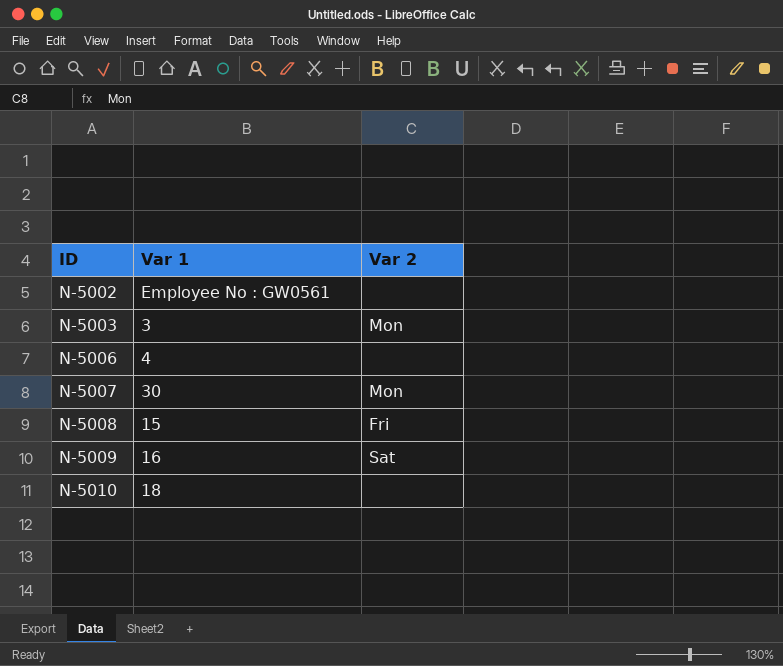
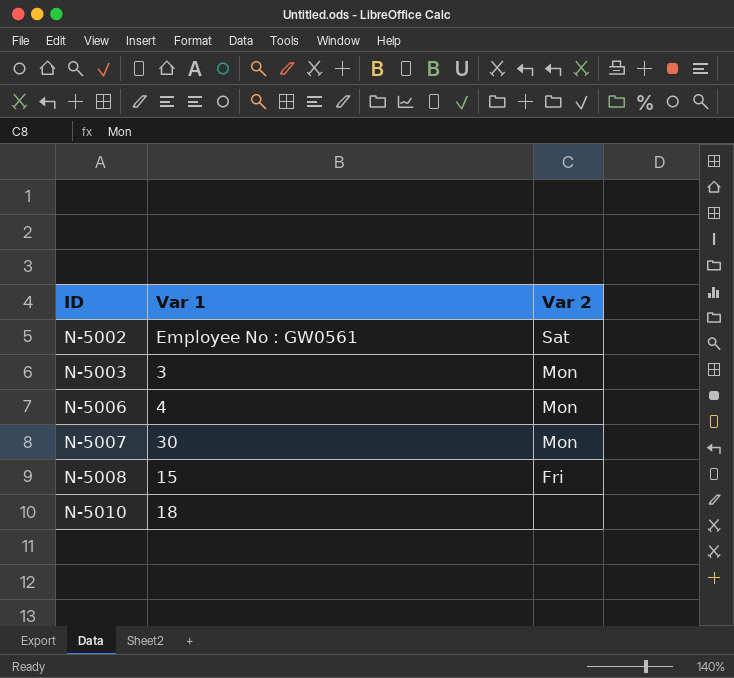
row N-5009: 16 | Sat -> none
N-5002 | Var 2: none -> Sat
N-5006 | Var 2: none -> Mon

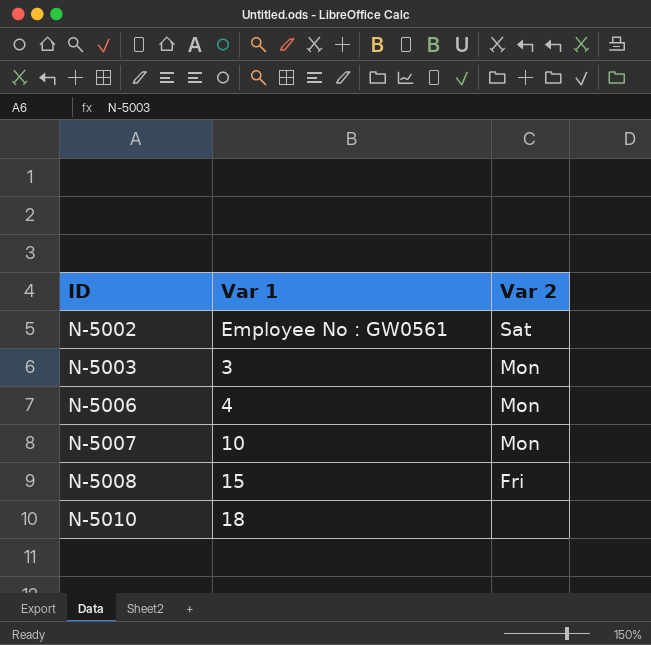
N-5007 | Var 1: 30 -> 10

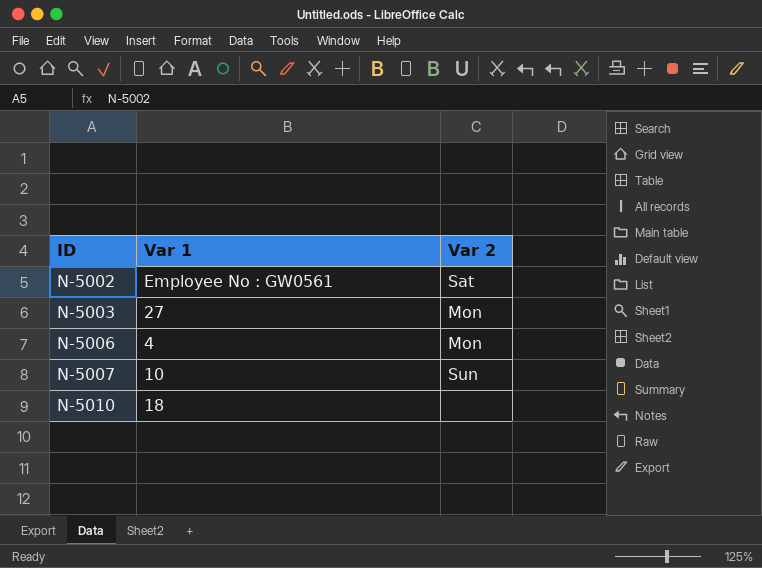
row N-5008: 15 | Fri -> none
N-5003 | Var 1: 3 -> 27
N-5007 | Var 2: Mon -> Sun

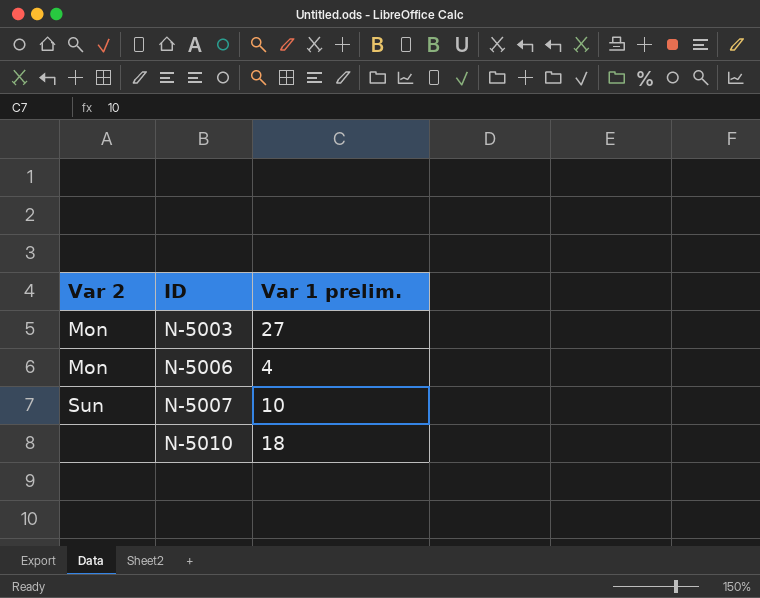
column Var 2 | position: 3 -> 1
column name: Var 1 -> Var 1 prelim.
row N-5002: Employee No : GW0561 | Sat -> none

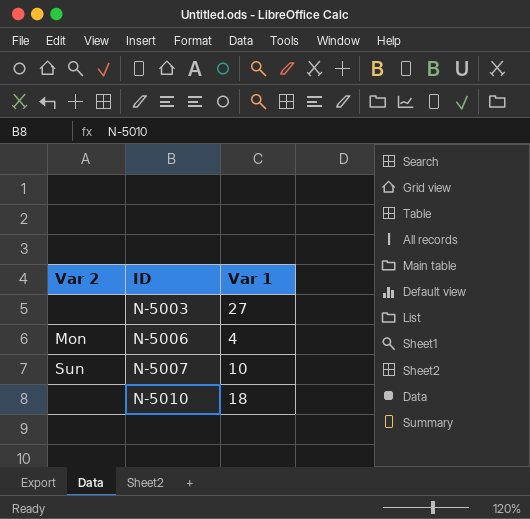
column name: Var 1 prelim. -> Var 1
N-5003 | Var 2: Mon -> none

